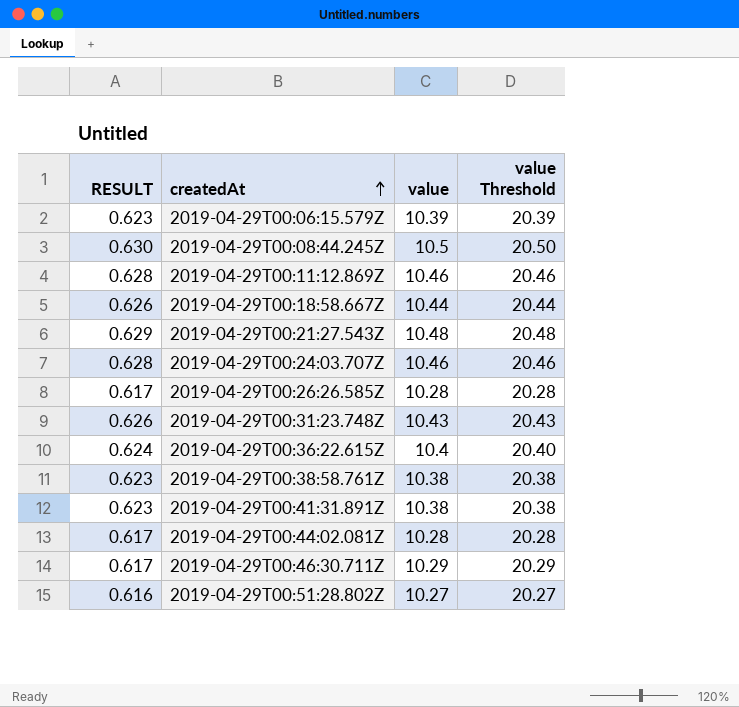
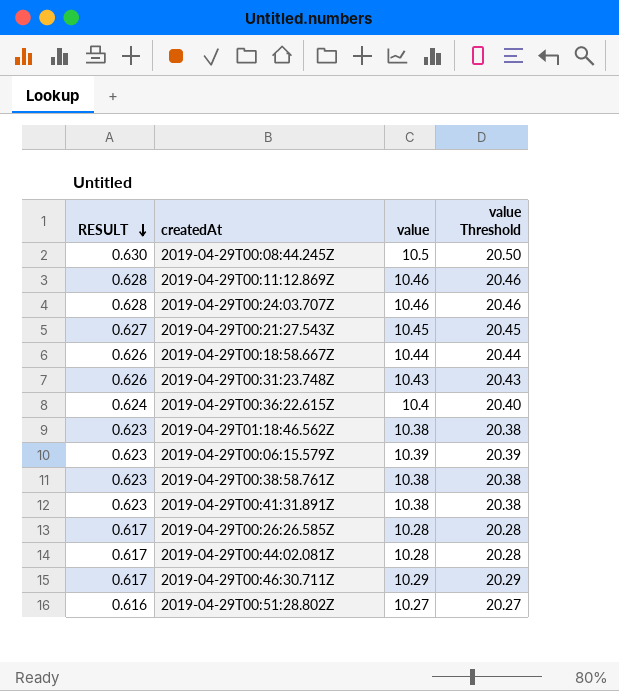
row order: createdAt ascending -> RESULT descending
2019-04-29T00:21:27.543Z | RESULT: 0.629 -> 0.627
2019-04-29T00:21:27.543Z | value: 10.48 -> 10.45
2019-04-29T00:21:27.543Z | value Threshold: 20.48 -> 20.45
row 2019-04-29T01:18:46.562Z: none -> 0.623 | 10.38 | 20.38

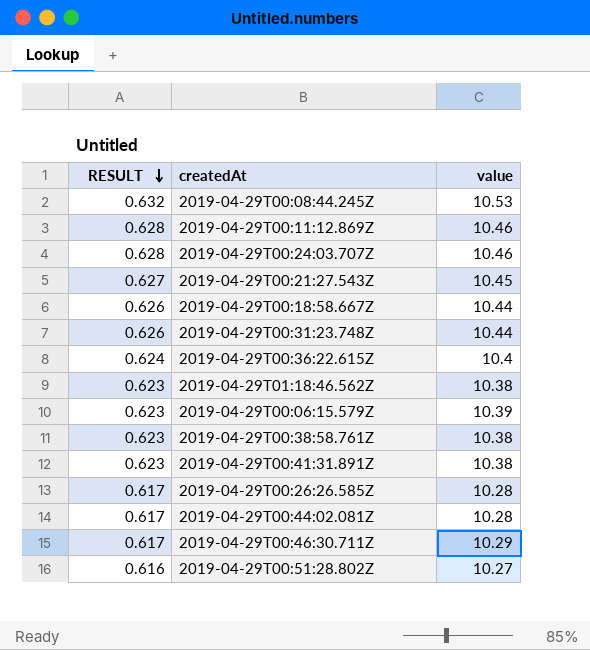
column value Threshold | formula: [value] + 10 -> none
2019-04-29T00:08:44.245Z | RESULT: 0.630 -> 0.632
2019-04-29T00:08:44.245Z | value: 10.5 -> 10.53
2019-04-29T00:31:23.748Z | value: 10.43 -> 10.44

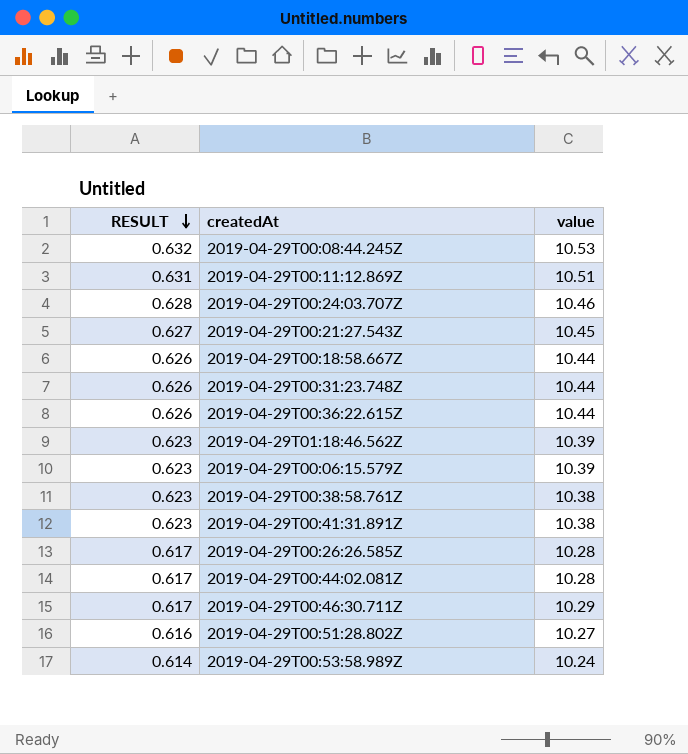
2019-04-29T00:11:12.869Z | RESULT: 0.628 -> 0.631
2019-04-29T00:11:12.869Z | value: 10.46 -> 10.51
2019-04-29T00:36:22.615Z | RESULT: 0.624 -> 0.626
2019-04-29T00:36:22.615Z | value: 10.4 -> 10.44
2019-04-29T01:18:46.562Z | value: 10.38 -> 10.39
row 2019-04-29T00:53:58.989Z: none -> 0.614 | 10.24

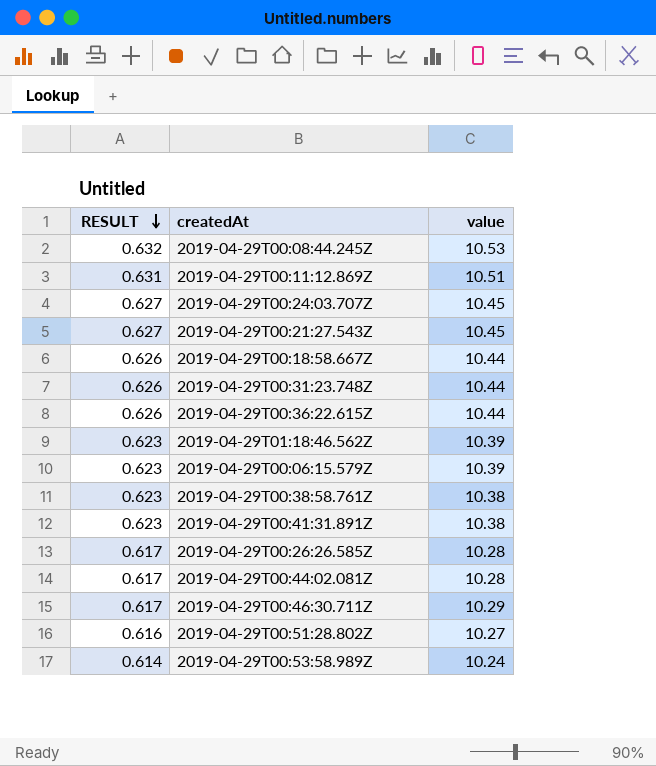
2019-04-29T00:24:03.707Z | RESULT: 0.628 -> 0.627
2019-04-29T00:24:03.707Z | value: 10.46 -> 10.45

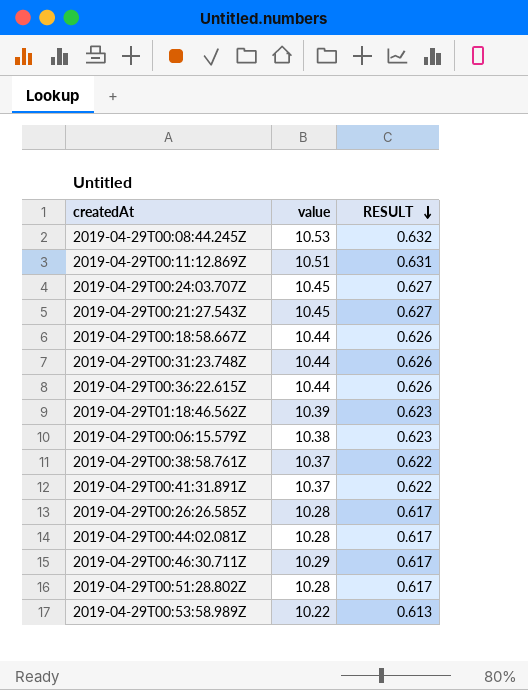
column RESULT | position: 1 -> 3
2019-04-29T00:06:15.579Z | value: 10.39 -> 10.38
2019-04-29T00:38:58.761Z | value: 10.38 -> 10.37
2019-04-29T00:38:58.761Z | RESULT: 0.623 -> 0.622
2019-04-29T00:41:31.891Z | value: 10.38 -> 10.37
2019-04-29T00:41:31.891Z | RESULT: 0.623 -> 0.622
2019-04-29T00:51:28.802Z | value: 10.27 -> 10.28
2019-04-29T00:51:28.802Z | RESULT: 0.616 -> 0.617
2019-04-29T00:53:58.989Z | value: 10.24 -> 10.22
2019-04-29T00:53:58.989Z | RESULT: 0.614 -> 0.613

